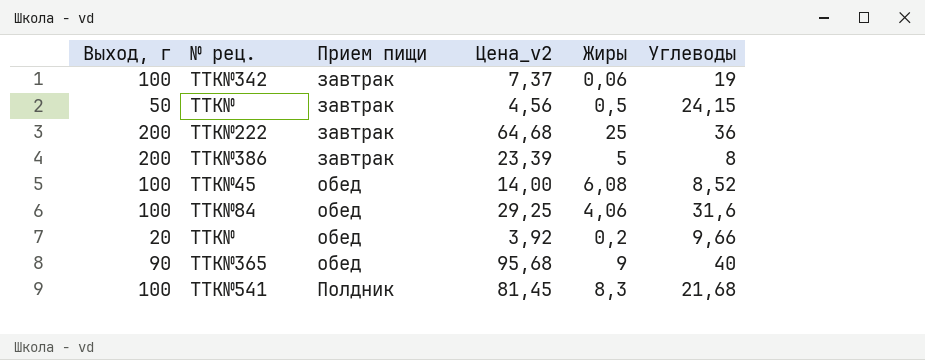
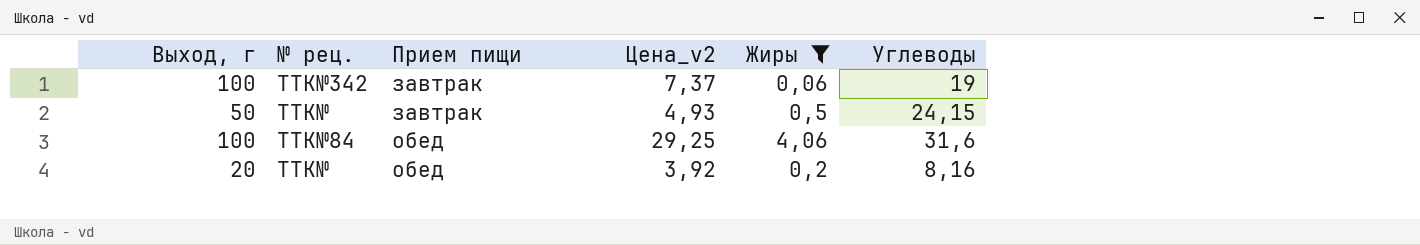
filter: none -> Жиры <= 4,06
TTK№ | Цена_v2: 4,56 -> 4,93
ТТК№ | Углеводы: 9,66 -> 8,16

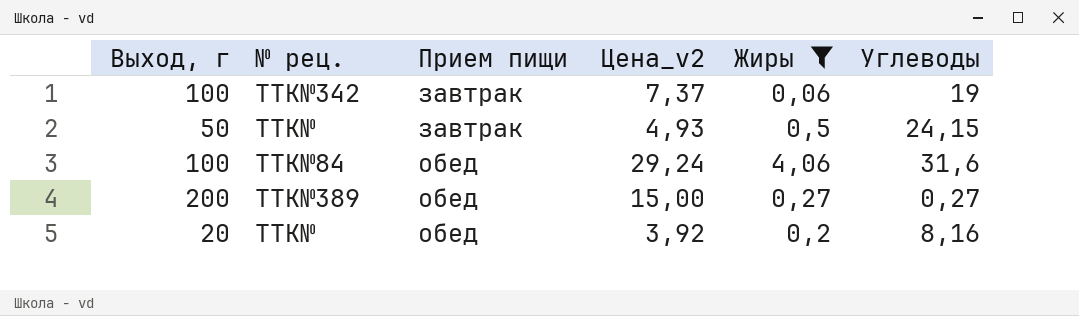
ТТК№84 | Цена_v2: 29,25 -> 29,24
row ТТК№389: none -> 200 | обед | 15,00 | 0,27 | 0,27

